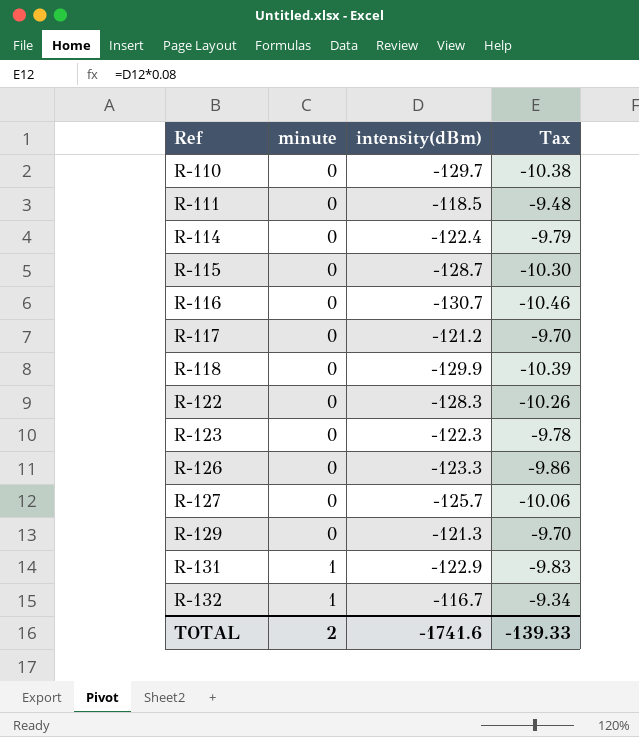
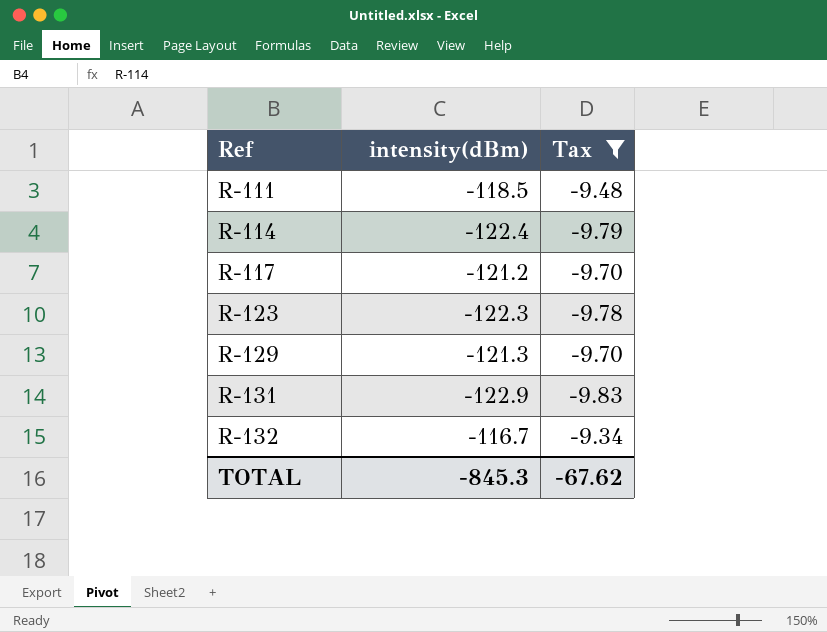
filter: none -> Tax >= -9.83
column minute | position: 2 -> none
TOTAL | intensity(dBm): -1741.6 -> -845.3
TOTAL | Tax: -139.33 -> -67.62

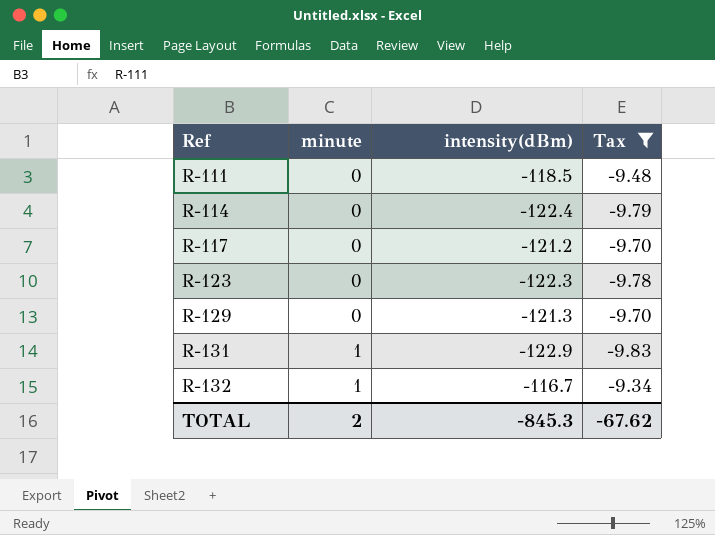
column minute | position: none -> 2

